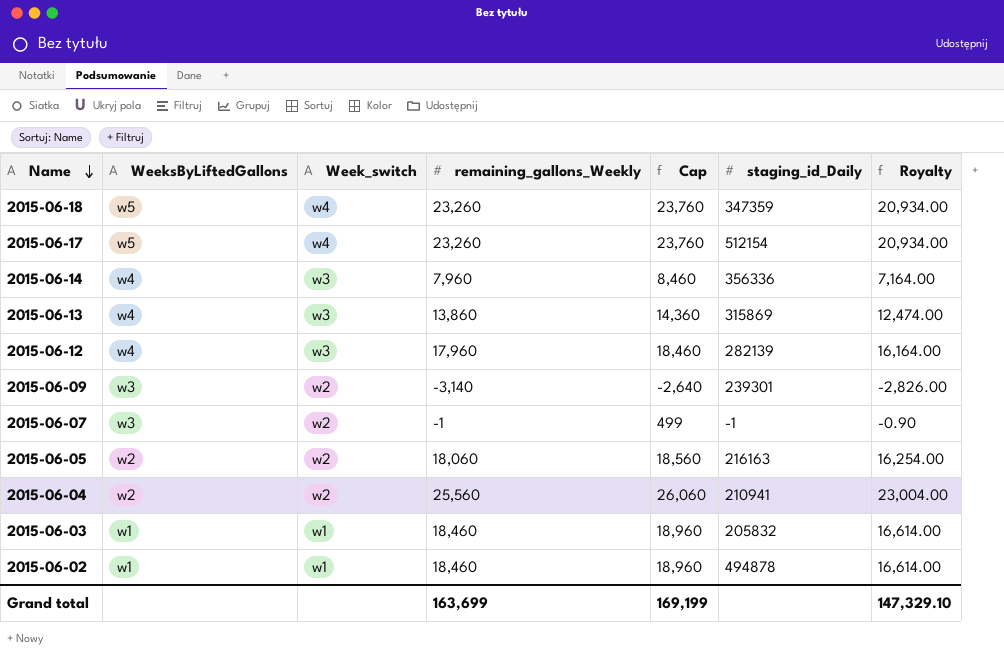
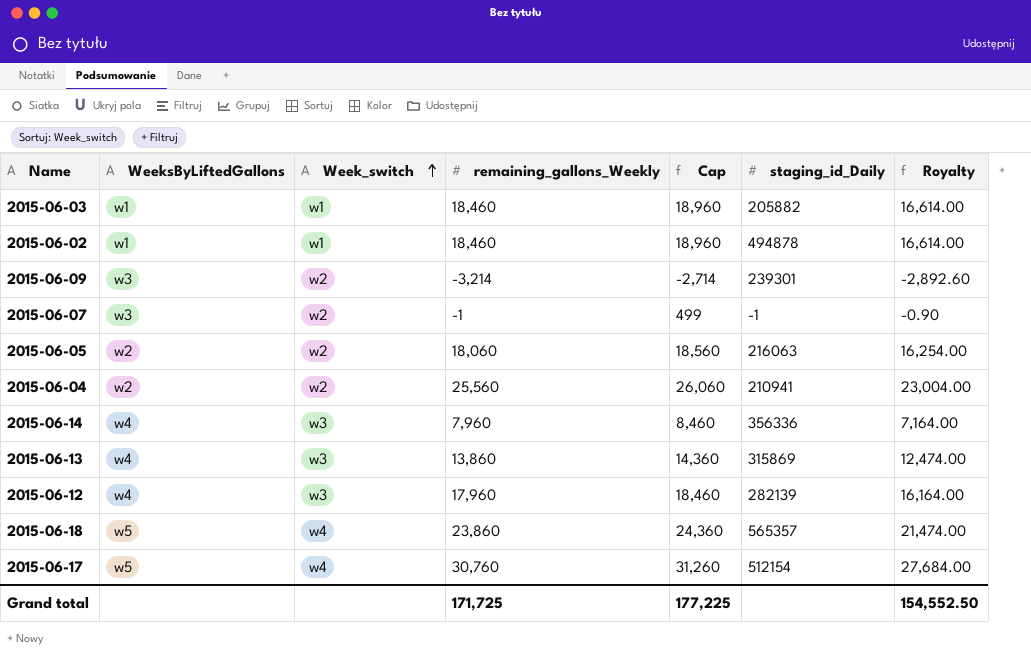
row order: Name descending -> Week_switch ascending
2015-06-03 | staging_id_Daily: 205832 -> 205882
2015-06-09 | remaining_gallons_Weekly: -3,140 -> -3,214
2015-06-09 | Cap: -2,640 -> -2,714
2015-06-09 | Royalty: -2,826.00 -> -2,892.60
2015-06-05 | staging_id_Daily: 216163 -> 216063
2015-06-18 | remaining_gallons_Weekly: 23,260 -> 23,860
2015-06-18 | Cap: 23,760 -> 24,360
2015-06-18 | staging_id_Daily: 347359 -> 565357
2015-06-18 | Royalty: 20,934.00 -> 21,474.00
2015-06-17 | remaining_gallons_Weekly: 23,260 -> 30,760
2015-06-17 | Cap: 23,760 -> 31,260
2015-06-17 | Royalty: 20,934.00 -> 27,684.00
Grand total | remaining_gallons_Weekly: 163,699 -> 171,725
Grand total | Cap: 169,199 -> 177,225
Grand total | Royalty: 147,329.10 -> 154,552.50

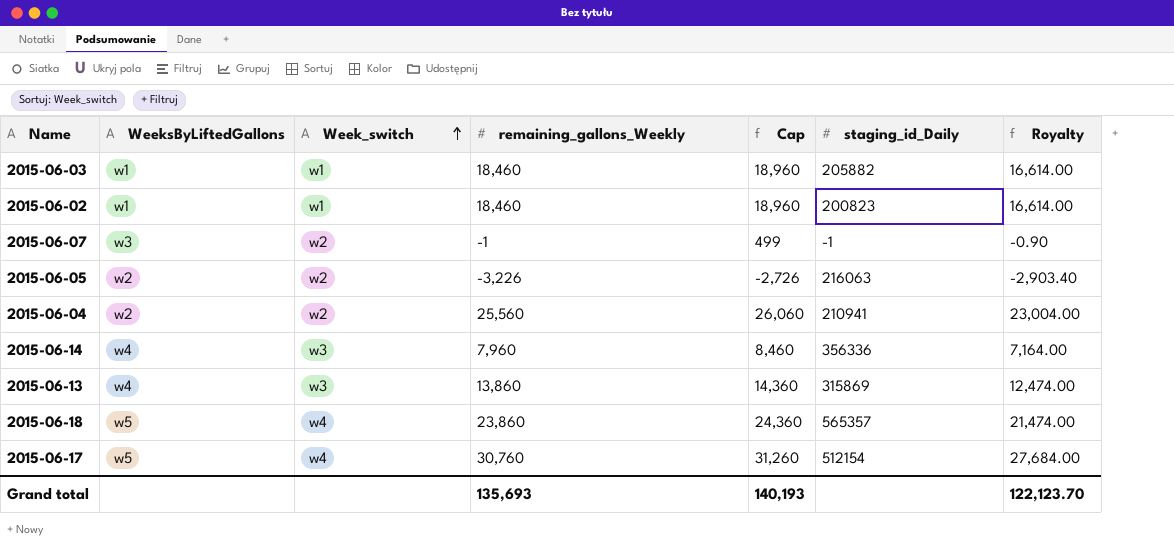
row 2015-06-09: w3 | w2 | -3,214 | -2,714 | 239301 | -2,892.60 -> none
row 2015-06-12: w4 | w3 | 17,960 | 18,460 | 282139 | 16,164.00 -> none
2015-06-02 | staging_id_Daily: 494878 -> 200823
2015-06-05 | remaining_gallons_Weekly: 18,060 -> -3,226
2015-06-05 | Cap: 18,560 -> -2,726
2015-06-05 | Royalty: 16,254.00 -> -2,903.40
Grand total | remaining_gallons_Weekly: 171,725 -> 135,693
Grand total | Cap: 177,225 -> 140,193
Grand total | Royalty: 154,552.50 -> 122,123.70

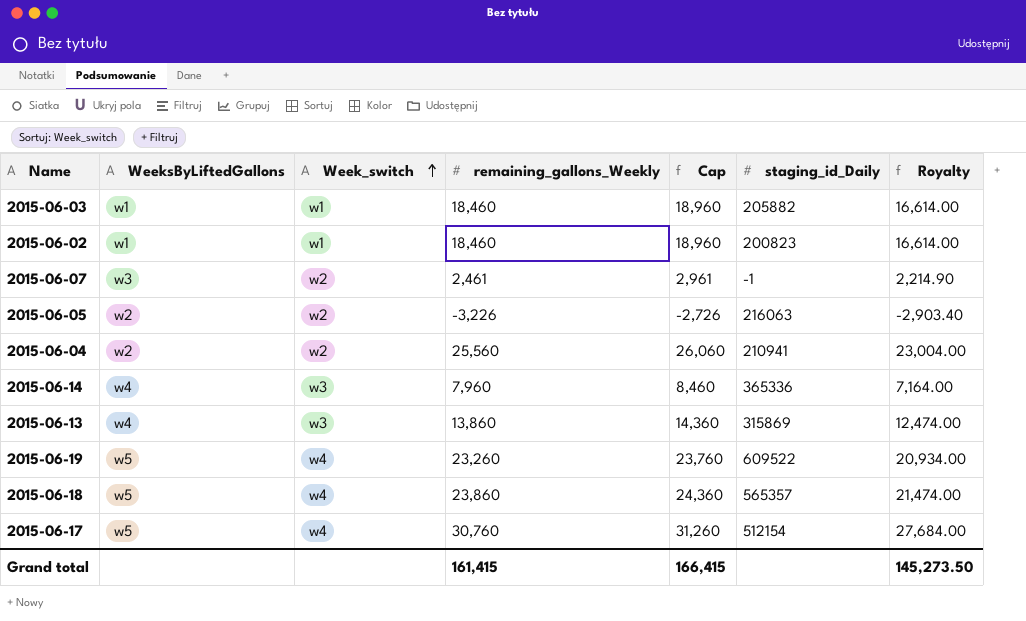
2015-06-07 | remaining_gallons_Weekly: -1 -> 2,461
2015-06-07 | Cap: 499 -> 2,961
2015-06-07 | Royalty: -0.90 -> 2,214.90
2015-06-14 | staging_id_Daily: 356336 -> 365336
row 2015-06-19: none -> w5 | w4 | 23,260 | 23,760 | 609522 | 20,934.00
Grand total | remaining_gallons_Weekly: 135,693 -> 161,415
Grand total | Cap: 140,193 -> 166,415
Grand total | Royalty: 122,123.70 -> 145,273.50

